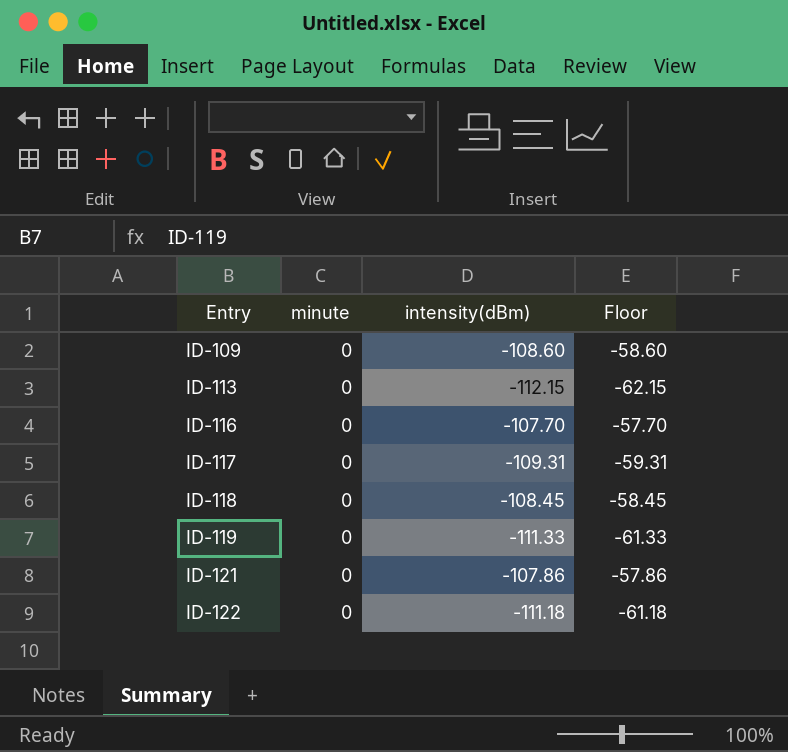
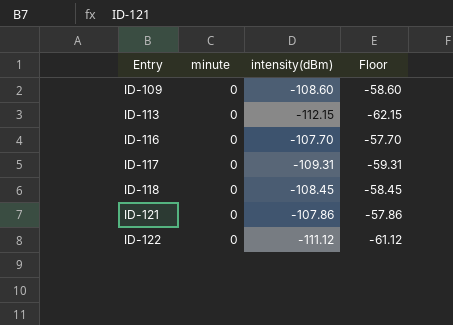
row ID-119: 0 | -111.33 | -61.33 -> none
ID-122 | intensity(dBm): -111.18 -> -111.12
ID-122 | Floor: -61.18 -> -61.12

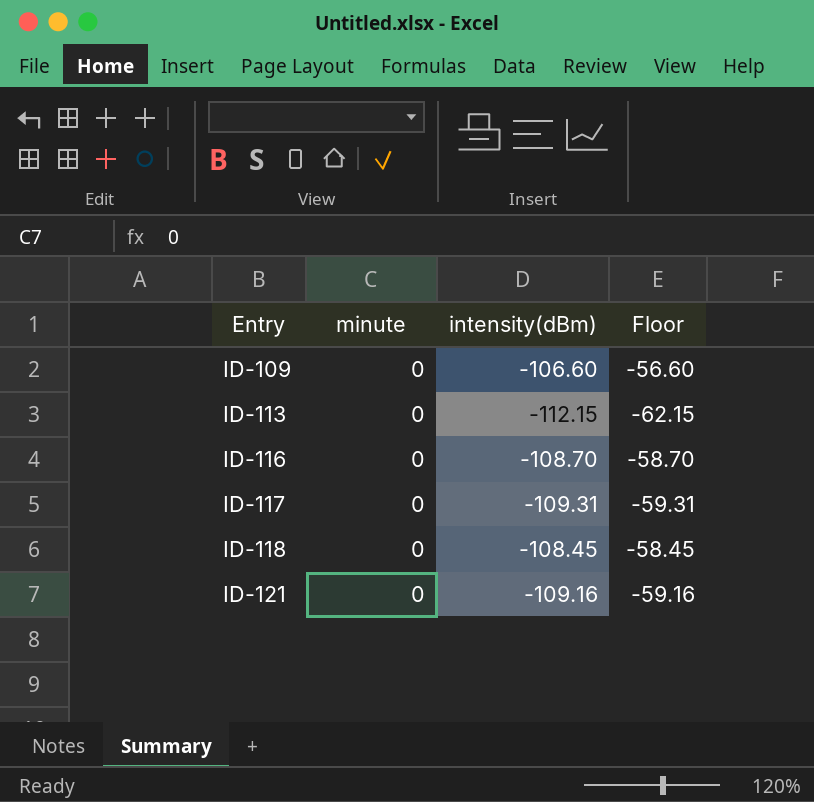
row ID-122: 0 | -111.12 | -61.12 -> none
ID-109 | intensity(dBm): -108.60 -> -106.60
ID-109 | Floor: -58.60 -> -56.60
ID-116 | intensity(dBm): -107.70 -> -108.70
ID-116 | Floor: -57.70 -> -58.70
ID-121 | intensity(dBm): -107.86 -> -109.16
ID-121 | Floor: -57.86 -> -59.16

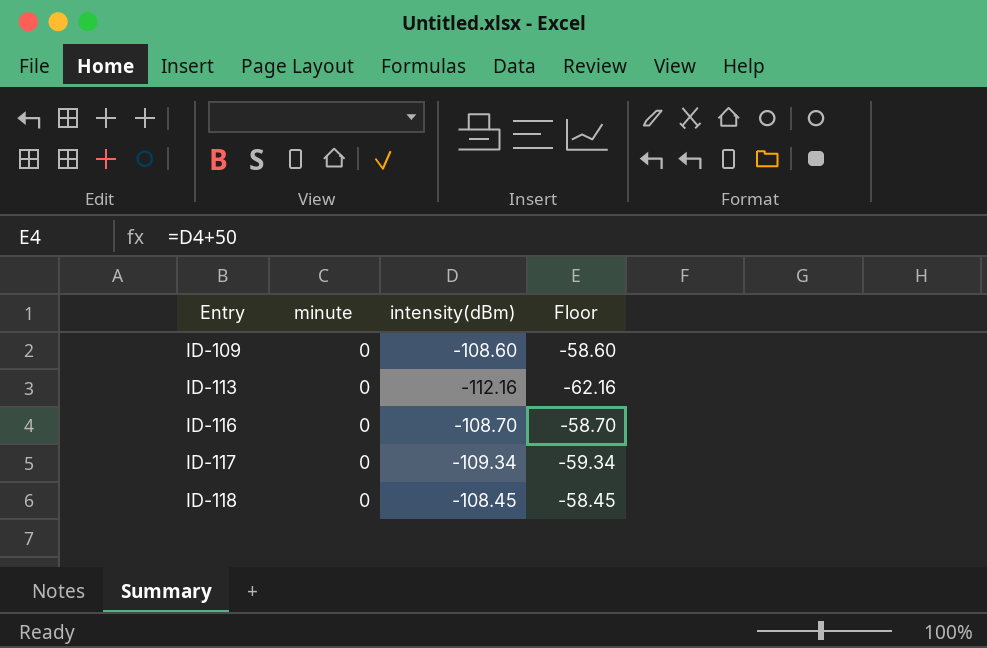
row ID-121: 0 | -109.16 | -59.16 -> none
ID-109 | intensity(dBm): -106.60 -> -108.60
ID-109 | Floor: -56.60 -> -58.60
ID-113 | intensity(dBm): -112.15 -> -112.16
ID-113 | Floor: -62.15 -> -62.16
ID-117 | intensity(dBm): -109.31 -> -109.34
ID-117 | Floor: -59.31 -> -59.34

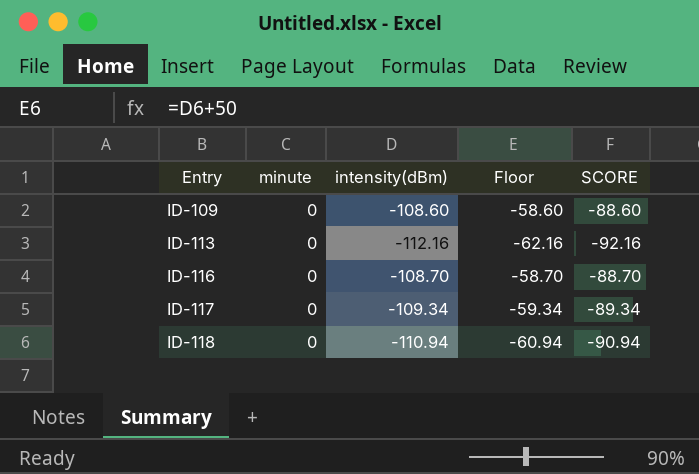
column SCORE | formula: none -> [intensity(dBm)] + 20
ID-118 | intensity(dBm): -108.45 -> -110.94
ID-118 | Floor: -58.45 -> -60.94

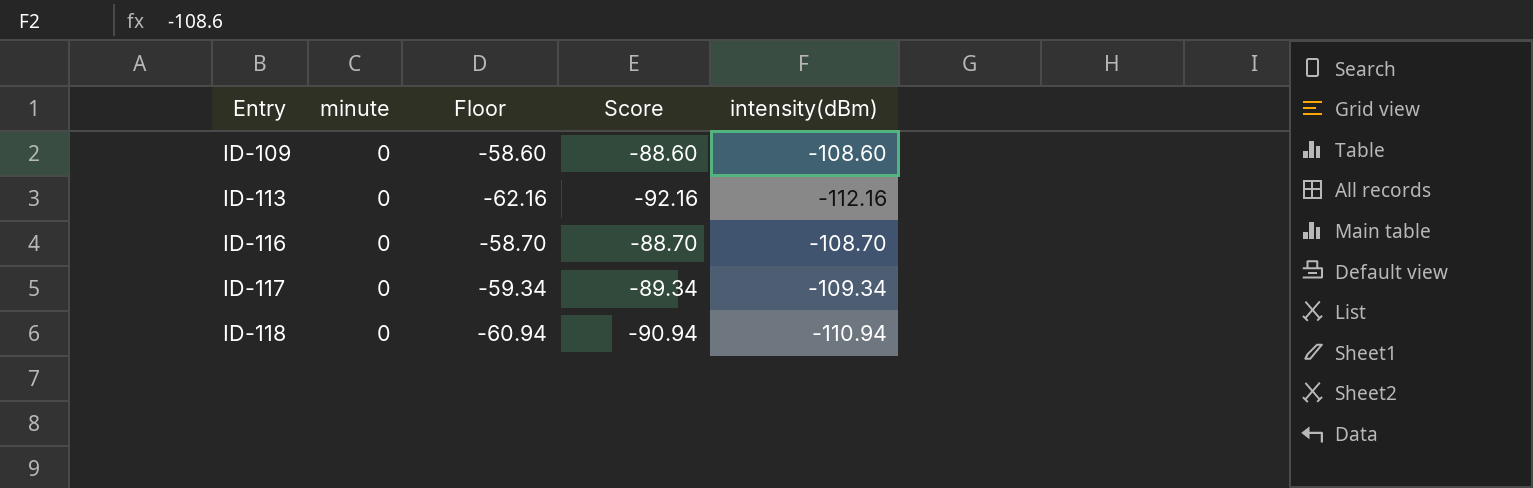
column name: SCORE -> Score
column intensity(dBm) | position: 3 -> 5

